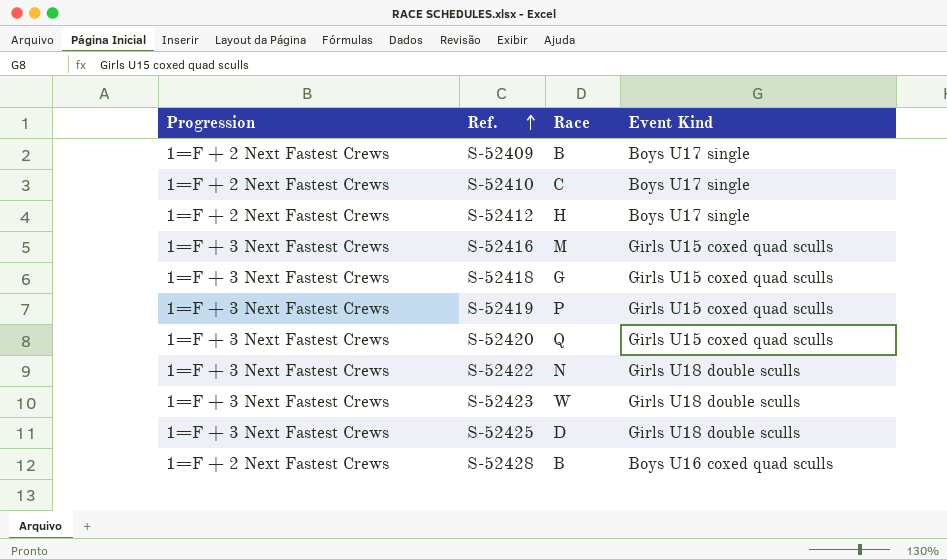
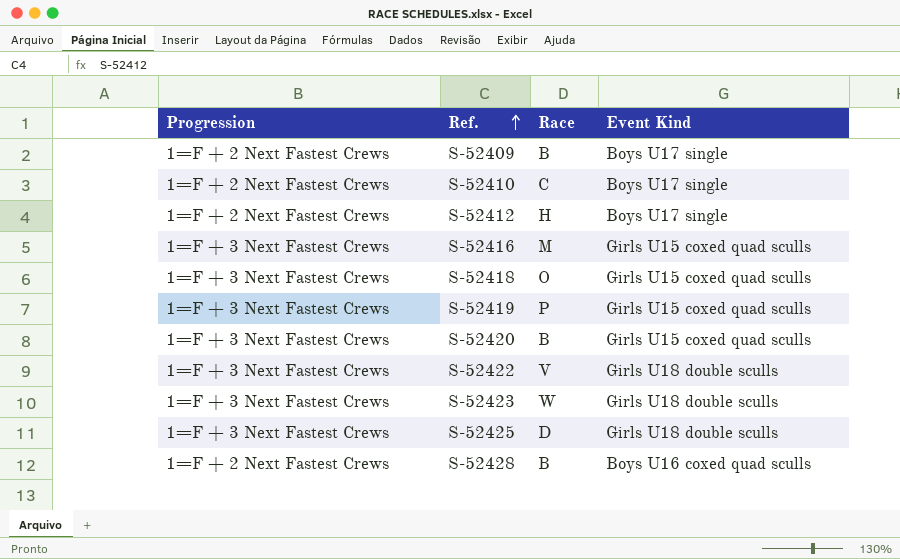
S-52418 | Race: G -> O
S-52420 | Race: Q -> B
S-52422 | Race: N -> V

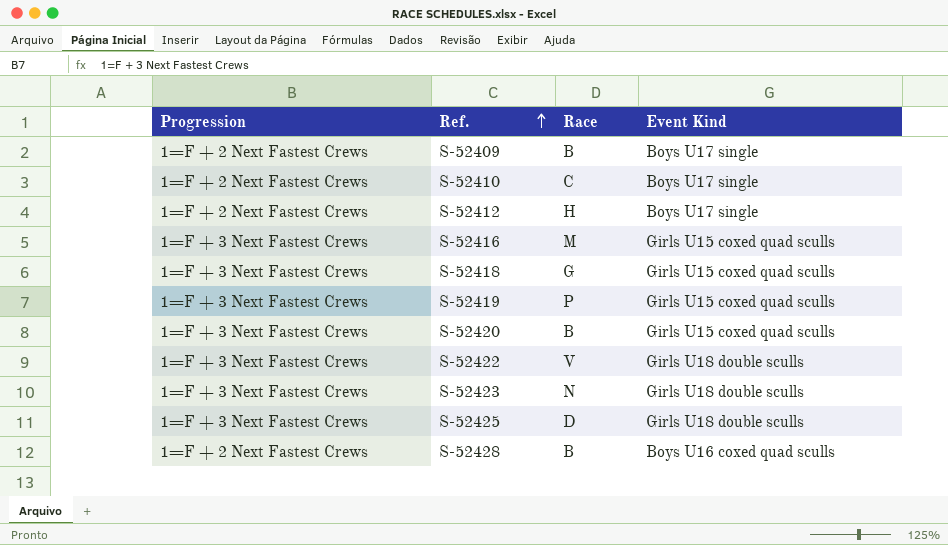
S-52418 | Race: O -> G
S-52423 | Race: W -> N

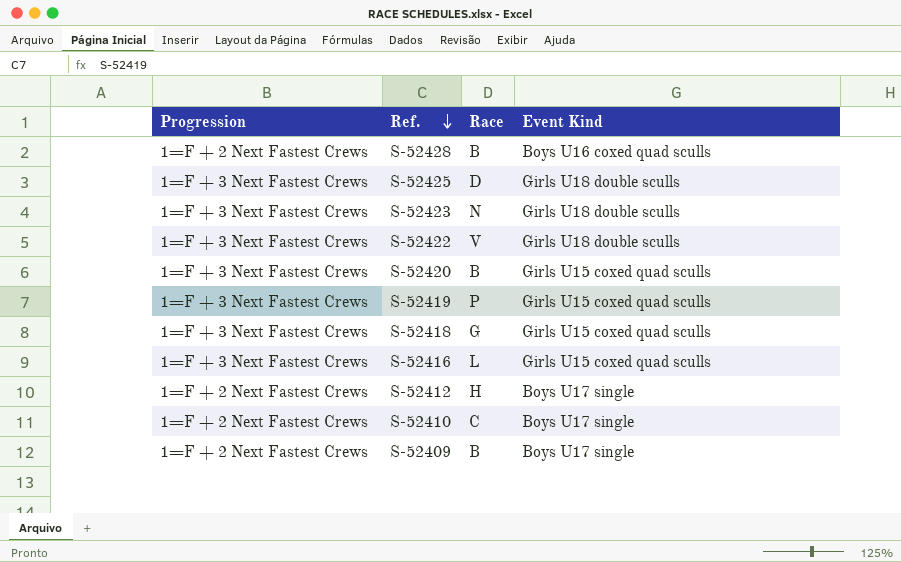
row order: Ref. ascending -> Ref. descending
S-52416 | Race: M -> L

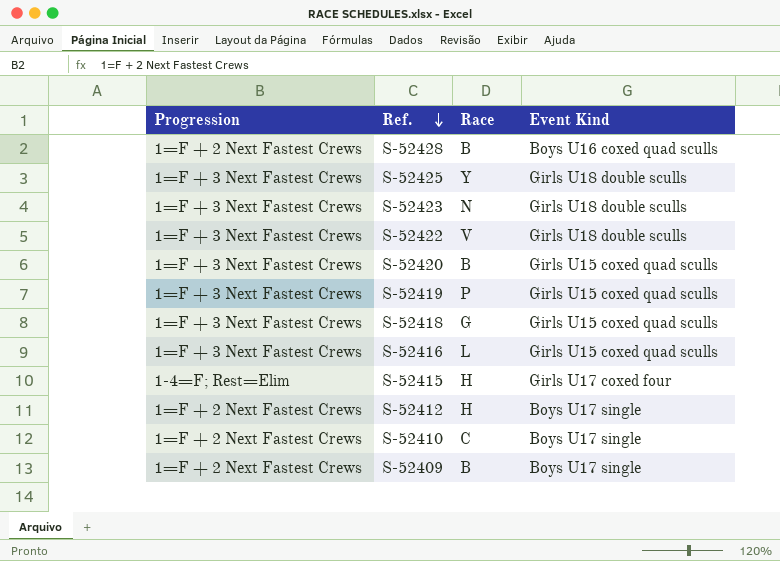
S-52425 | Race: D -> Y
row S-52415: none -> 1-4=F; Rest=Elim | H | Girls U17 coxed four

